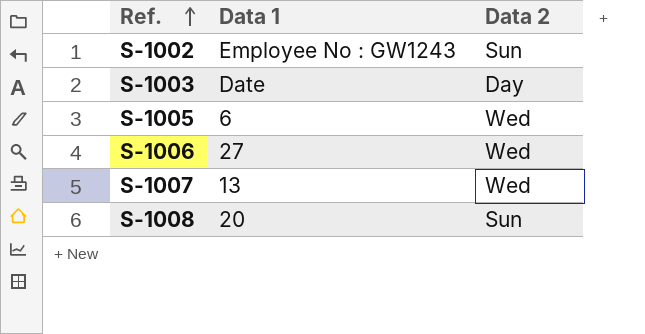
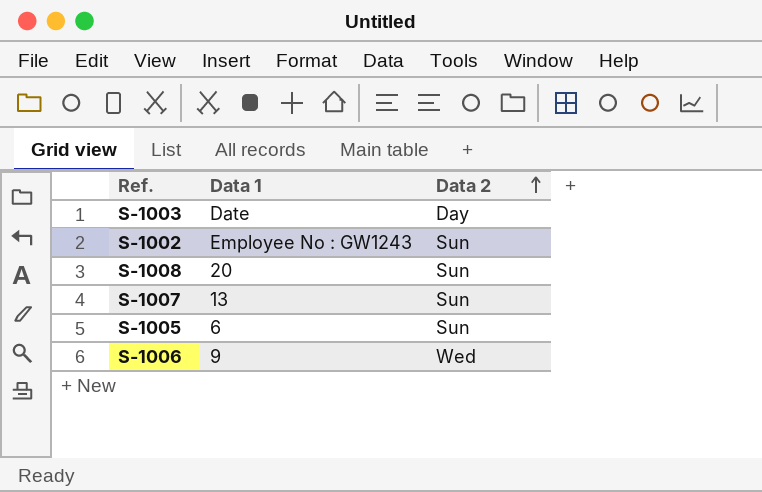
row order: Ref. ascending -> Data 2 ascending
S-1007 | Data 2: Wed -> Sun
S-1005 | Data 2: Wed -> Sun
S-1006 | Data 1: 27 -> 9

